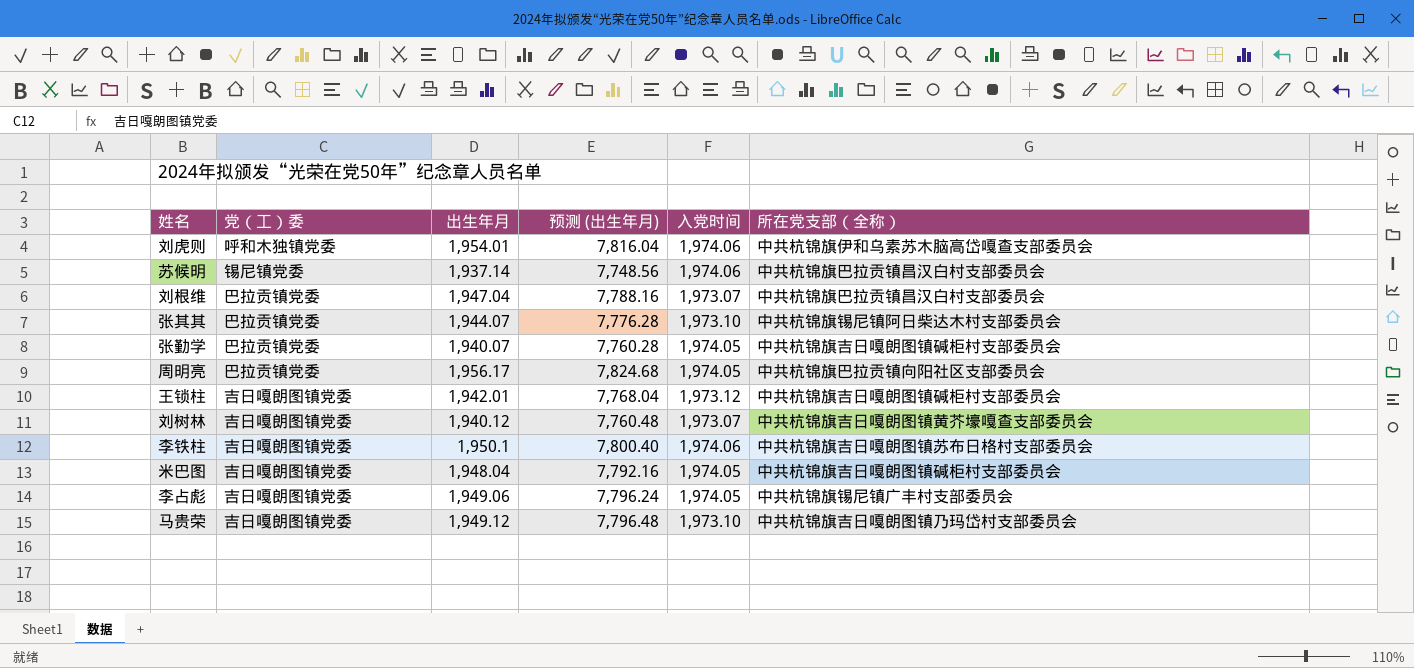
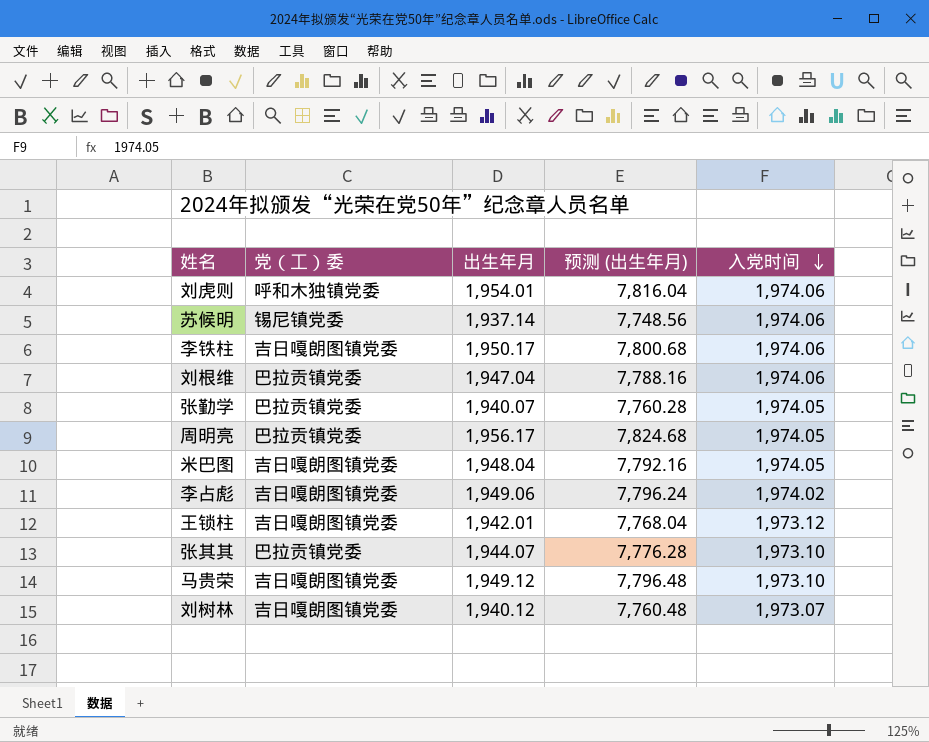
row order: none -> 入党时间 descending
column 所在党支部（全称） | position: 6 -> none
李铁柱 | 出生年月: 1,950.1 -> 1,950.17
李铁柱 | 预测 (出生年月): 7,800.40 -> 7,800.68
刘根维 | 入党时间: 1,973.07 -> 1,974.06
李占彪 | 入党时间: 1,974.05 -> 1,974.02

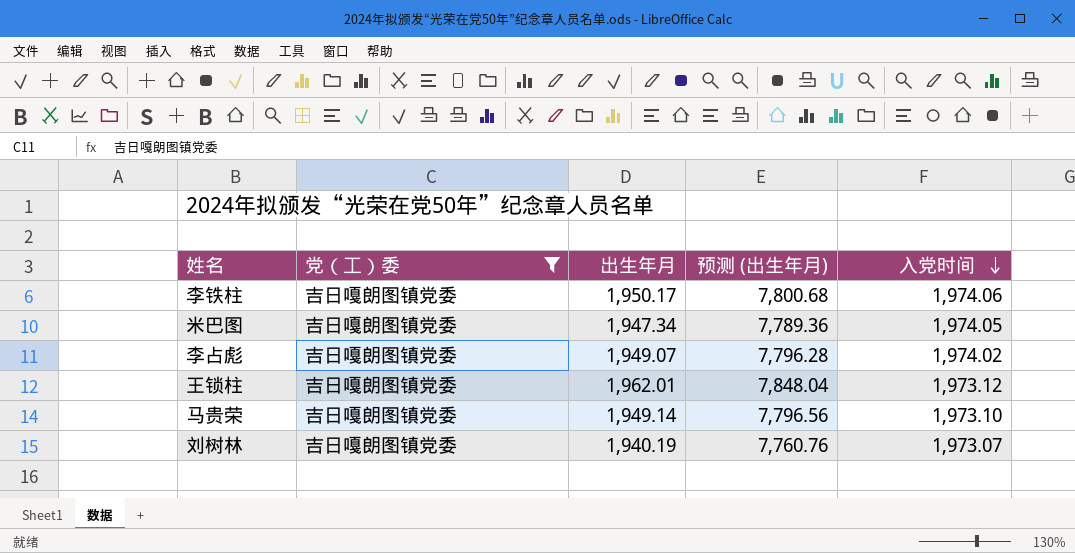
filter: none -> 党（工）委 = 吉日嘎朗图镇党委
米巴图 | 出生年月: 1,948.04 -> 1,947.34
米巴图 | 预测 (出生年月): 7,792.16 -> 7,789.36
李占彪 | 出生年月: 1,949.06 -> 1,949.07
李占彪 | 预测 (出生年月): 7,796.24 -> 7,796.28
王锁柱 | 出生年月: 1,942.01 -> 1,962.01
王锁柱 | 预测 (出生年月): 7,768.04 -> 7,848.04
马贵荣 | 出生年月: 1,949.12 -> 1,949.14
马贵荣 | 预测 (出生年月): 7,796.48 -> 7,796.56
刘树林 | 出生年月: 1,940.12 -> 1,940.19
刘树林 | 预测 (出生年月): 7,760.48 -> 7,760.76

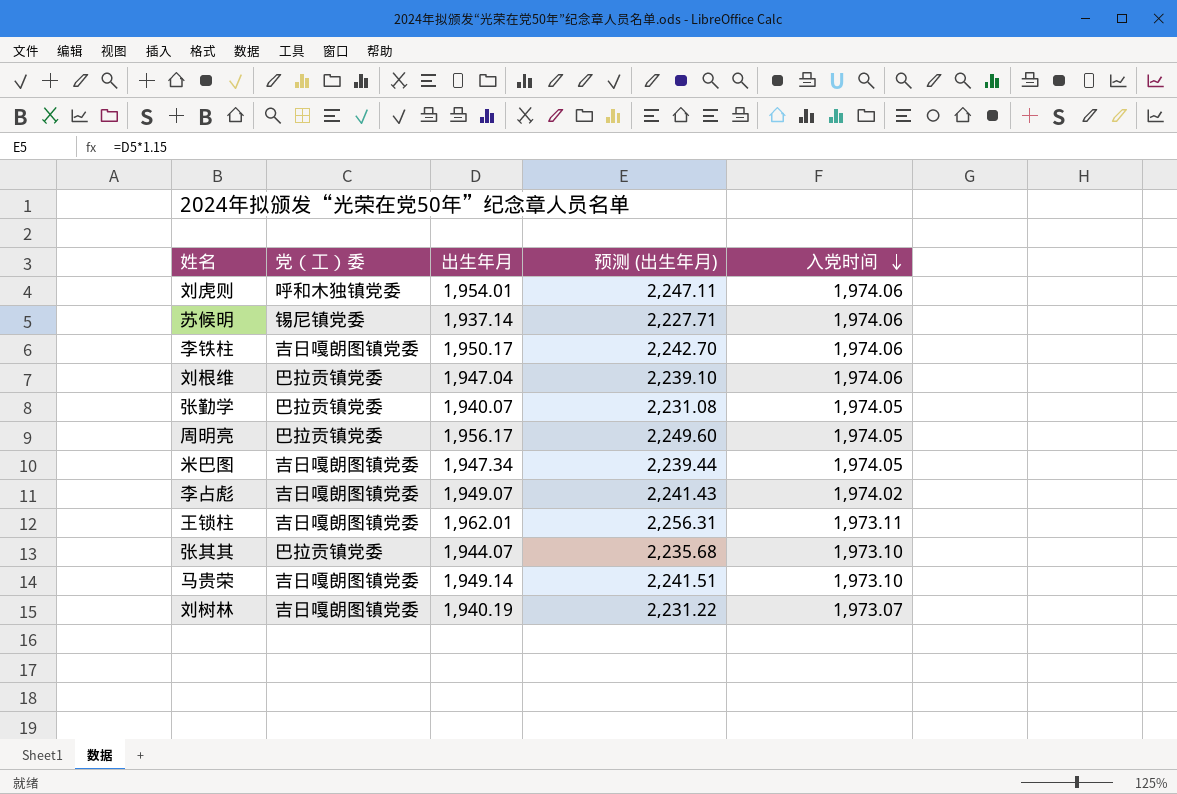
filter: 党（工）委 = 吉日嘎朗图镇党委 -> none
column 预测 (出生年月) | formula: [出生年月] * 4 -> [出生年月] * 1.15
王锁柱 | 入党时间: 1,973.12 -> 1,973.11

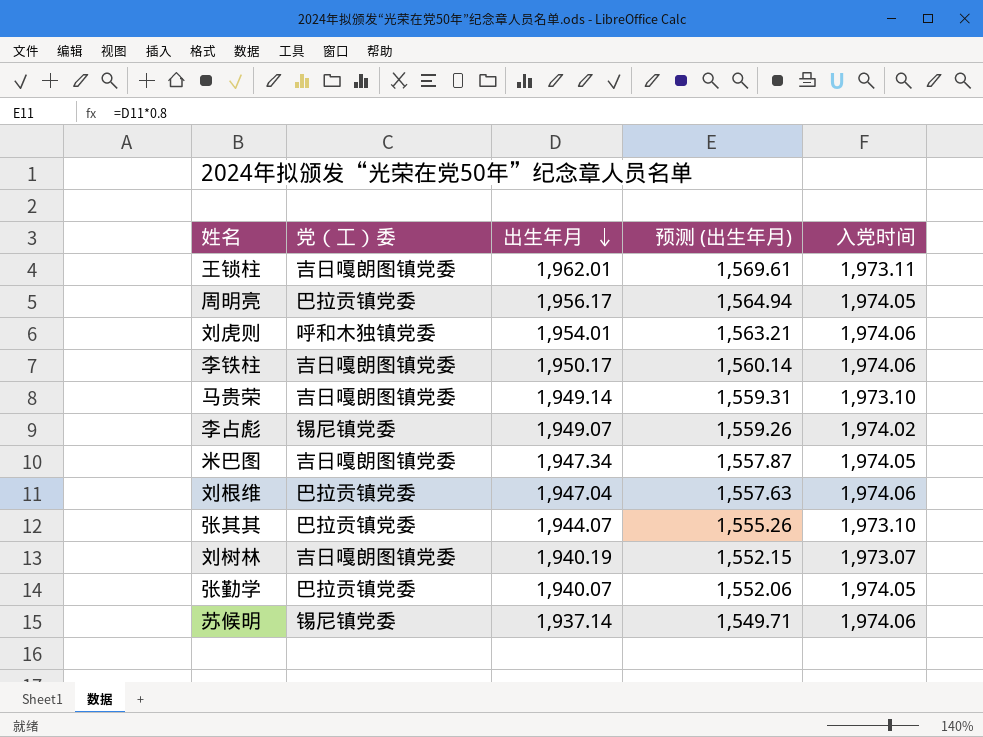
row order: 入党时间 descending -> 出生年月 descending
column 预测 (出生年月) | formula: [出生年月] * 1.15 -> [出生年月] * 0.8
李占彪 | 党（工）委: 吉日嘎朗图镇党委 -> 锡尼镇党委

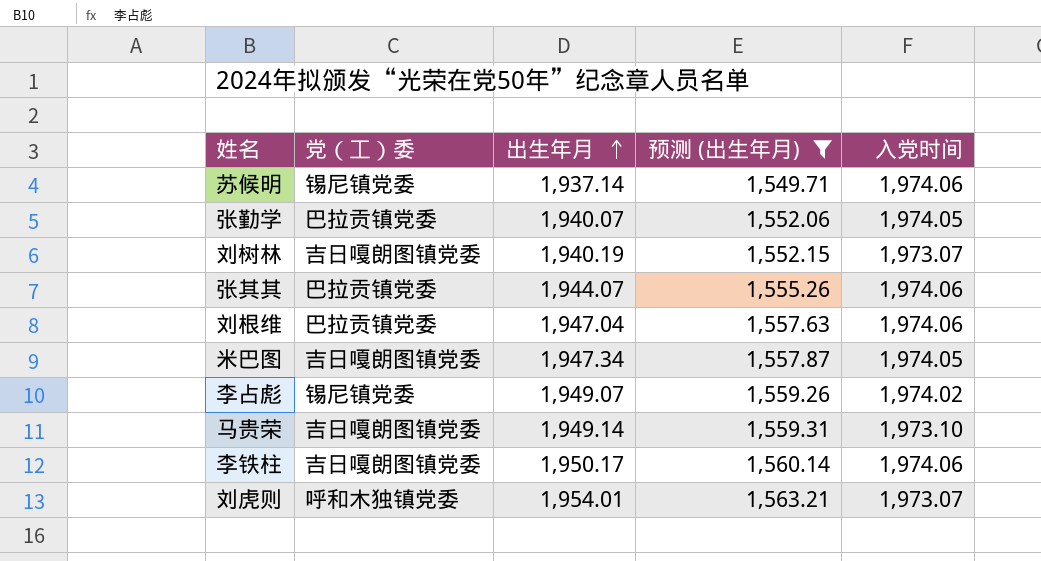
filter: none -> 预测 (出生年月) <= 1,563.21
row order: 出生年月 descending -> 出生年月 ascending
张其其 | 入党时间: 1,973.10 -> 1,974.06
刘虎则 | 入党时间: 1,974.06 -> 1,973.07

